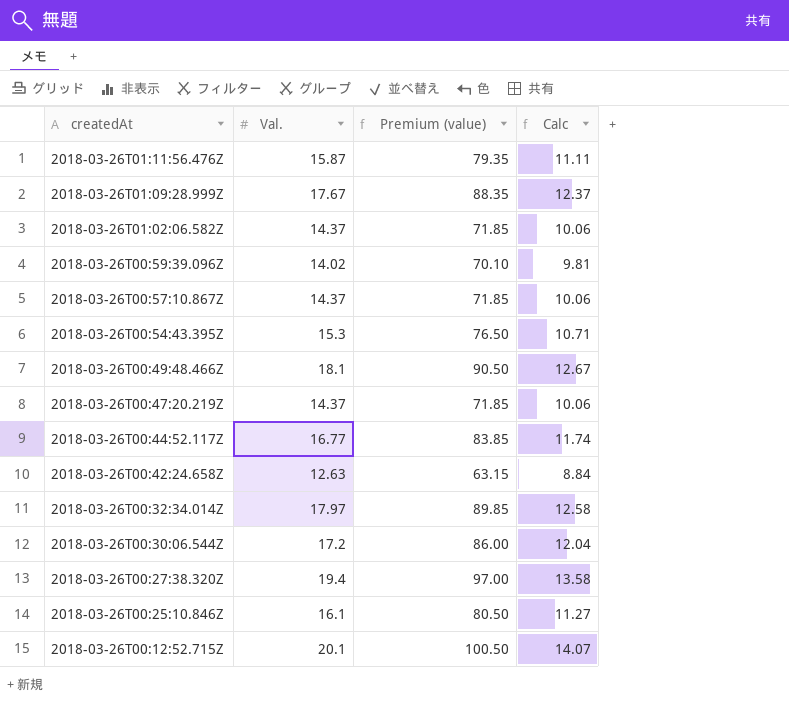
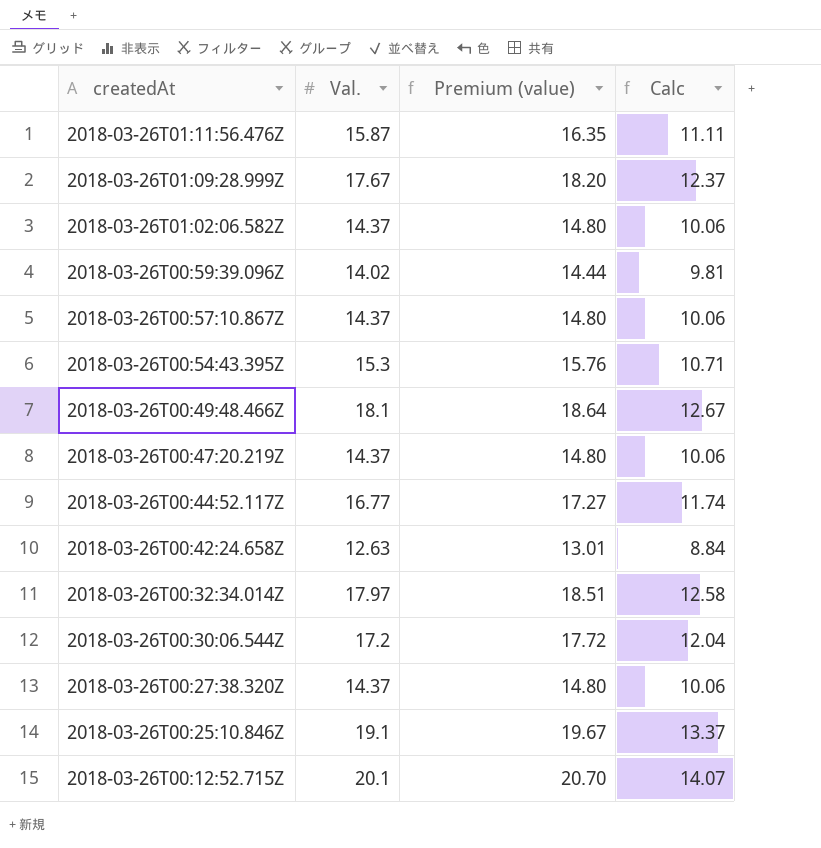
column Premium (value) | formula: [Val.] * 5 -> [Val.] * 1.03
2018-03-26T00:27:38.320Z | Val.: 19.4 -> 14.37
2018-03-26T00:27:38.320Z | Calc: 13.58 -> 10.06
2018-03-26T00:25:10.846Z | Val.: 16.1 -> 19.1
2018-03-26T00:25:10.846Z | Calc: 11.27 -> 13.37

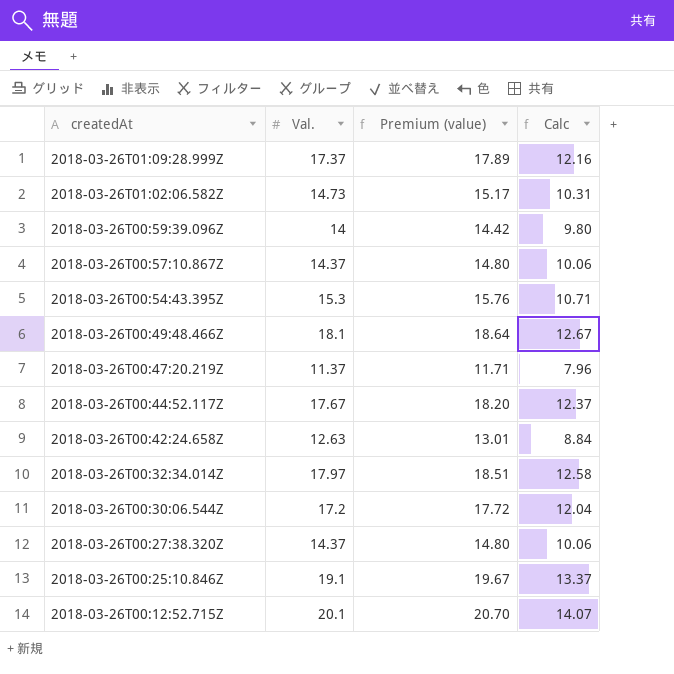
row 2018-03-26T01:11:56.476Z: 15.87 | 16.35 | 11.11 -> none
2018-03-26T01:09:28.999Z | Val.: 17.67 -> 17.37
2018-03-26T01:09:28.999Z | Premium (value): 18.20 -> 17.89
2018-03-26T01:09:28.999Z | Calc: 12.37 -> 12.16
2018-03-26T01:02:06.582Z | Val.: 14.37 -> 14.73
2018-03-26T01:02:06.582Z | Premium (value): 14.80 -> 15.17
2018-03-26T01:02:06.582Z | Calc: 10.06 -> 10.31
2018-03-26T00:59:39.096Z | Val.: 14.02 -> 14
2018-03-26T00:59:39.096Z | Premium (value): 14.44 -> 14.42
2018-03-26T00:59:39.096Z | Calc: 9.81 -> 9.80
2018-03-26T00:47:20.219Z | Val.: 14.37 -> 11.37
2018-03-26T00:47:20.219Z | Premium (value): 14.80 -> 11.71
2018-03-26T00:47:20.219Z | Calc: 10.06 -> 7.96
2018-03-26T00:44:52.117Z | Val.: 16.77 -> 17.67
2018-03-26T00:44:52.117Z | Premium (value): 17.27 -> 18.20
2018-03-26T00:44:52.117Z | Calc: 11.74 -> 12.37

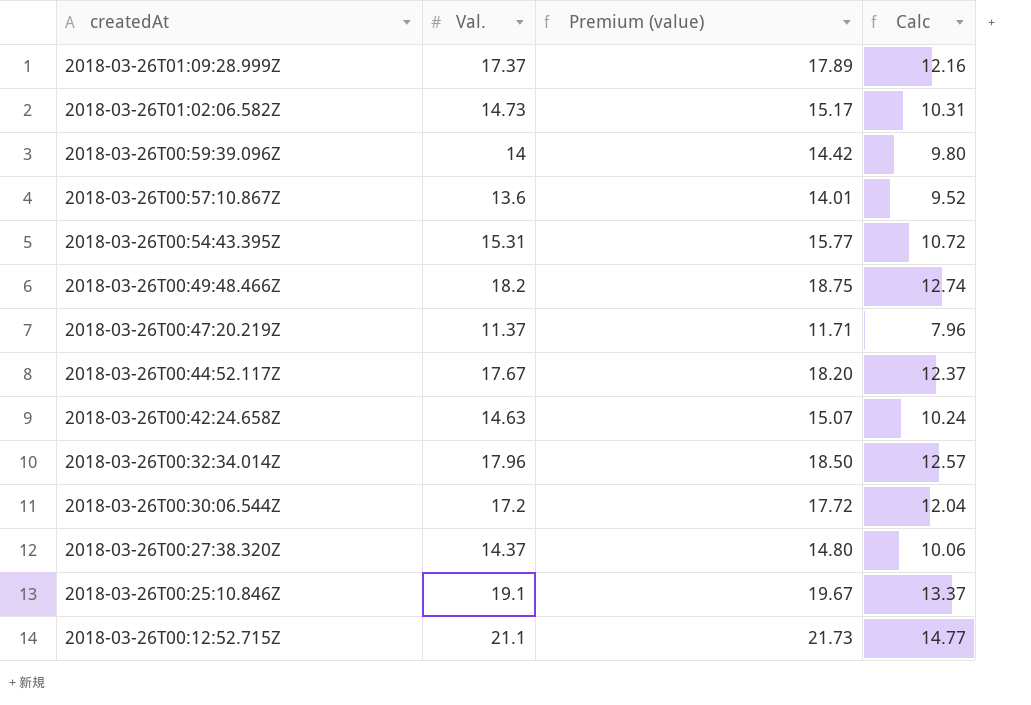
2018-03-26T00:57:10.867Z | Val.: 14.37 -> 13.6
2018-03-26T00:57:10.867Z | Premium (value): 14.80 -> 14.01
2018-03-26T00:57:10.867Z | Calc: 10.06 -> 9.52
2018-03-26T00:54:43.395Z | Val.: 15.3 -> 15.31
2018-03-26T00:54:43.395Z | Premium (value): 15.76 -> 15.77
2018-03-26T00:54:43.395Z | Calc: 10.71 -> 10.72
2018-03-26T00:49:48.466Z | Val.: 18.1 -> 18.2
2018-03-26T00:49:48.466Z | Premium (value): 18.64 -> 18.75
2018-03-26T00:49:48.466Z | Calc: 12.67 -> 12.74
2018-03-26T00:42:24.658Z | Val.: 12.63 -> 14.63
2018-03-26T00:42:24.658Z | Premium (value): 13.01 -> 15.07
2018-03-26T00:42:24.658Z | Calc: 8.84 -> 10.24
2018-03-26T00:32:34.014Z | Val.: 17.97 -> 17.96
2018-03-26T00:32:34.014Z | Premium (value): 18.51 -> 18.50
2018-03-26T00:32:34.014Z | Calc: 12.58 -> 12.57
2018-03-26T00:12:52.715Z | Val.: 20.1 -> 21.1
2018-03-26T00:12:52.715Z | Premium (value): 20.70 -> 21.73
2018-03-26T00:12:52.715Z | Calc: 14.07 -> 14.77

